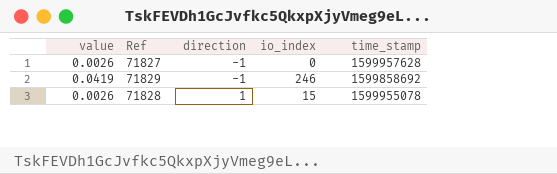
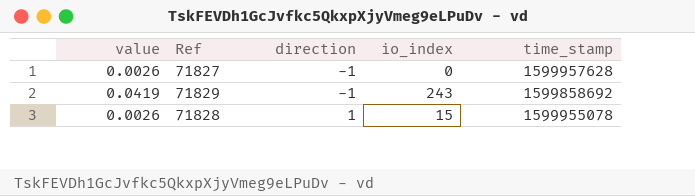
71829 | io_index: 246 -> 243

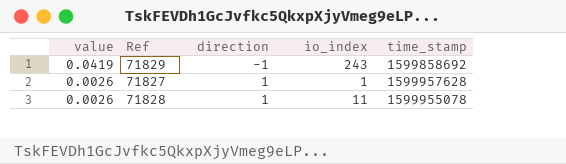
row order: direction ascending -> value descending
71827 | direction: -1 -> 1
71827 | io_index: 0 -> 1
71828 | io_index: 15 -> 11

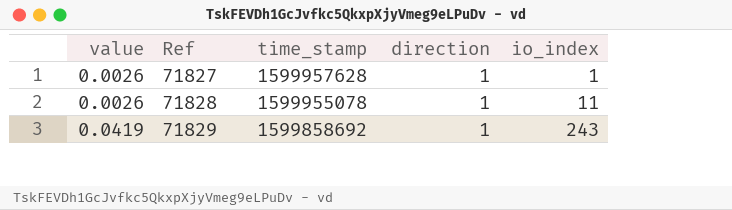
row order: value descending -> value ascending
column time_stamp | position: 5 -> 3
71829 | direction: -1 -> 1

